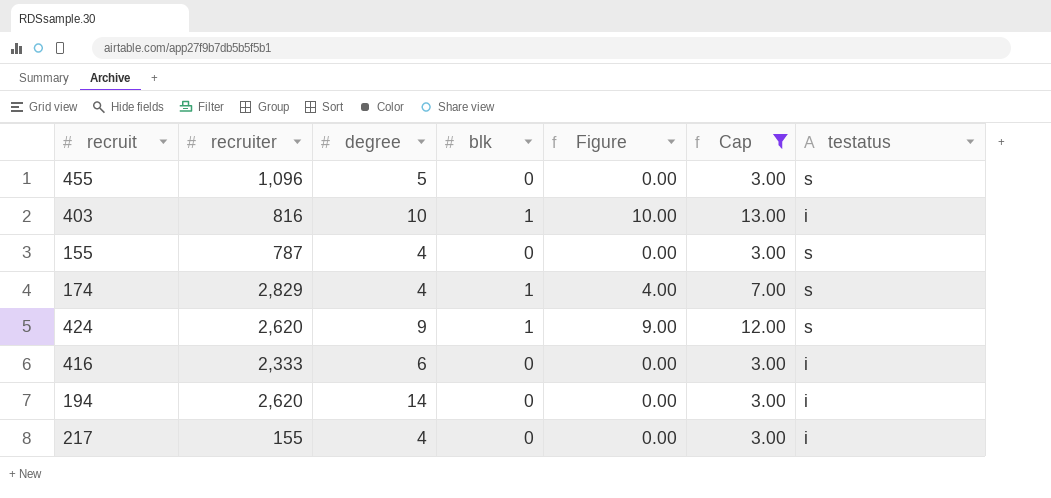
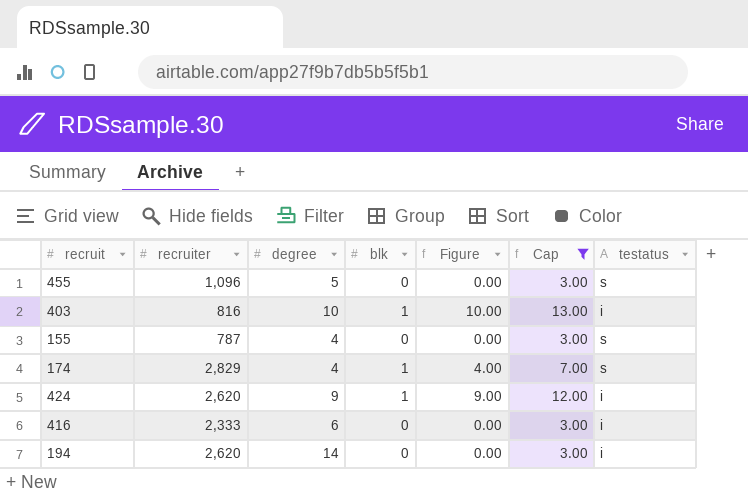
row 217: 155 | 4 | 0 | 0.00 | 3.00 | i -> none
424 | testatus: s -> i

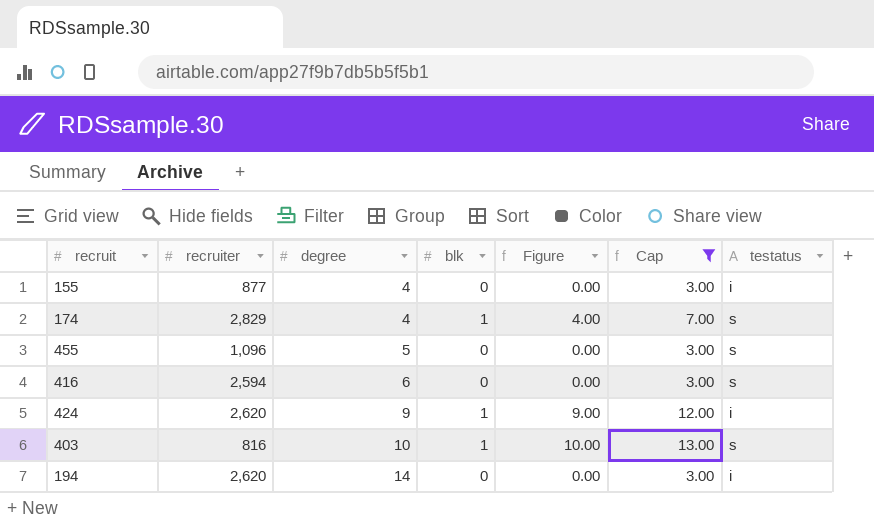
row order: none -> degree ascending
155 | recruiter: 787 -> 877
155 | testatus: s -> i
416 | recruiter: 2,333 -> 2,594
416 | testatus: i -> s
403 | testatus: i -> s

